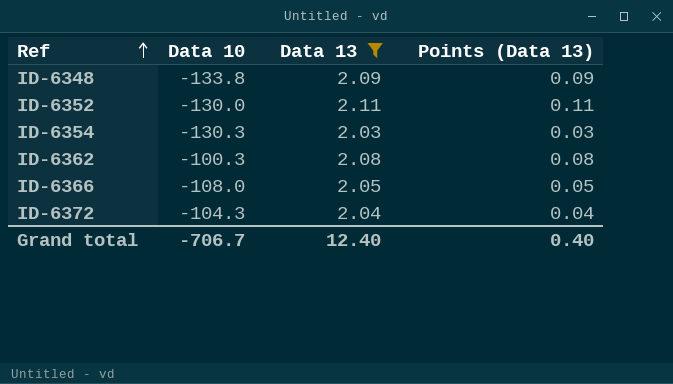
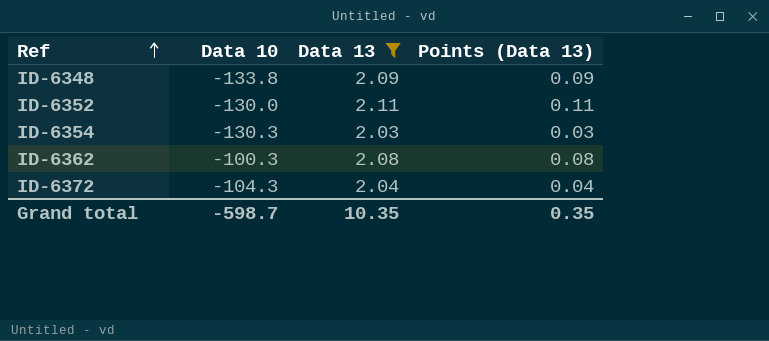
row ID-6366: -108.0 | 2.05 | 0.05 -> none
Grand total | Data 10: -706.7 -> -598.7
Grand total | Data 13: 12.40 -> 10.35
Grand total | Points (Data 13): 0.40 -> 0.35

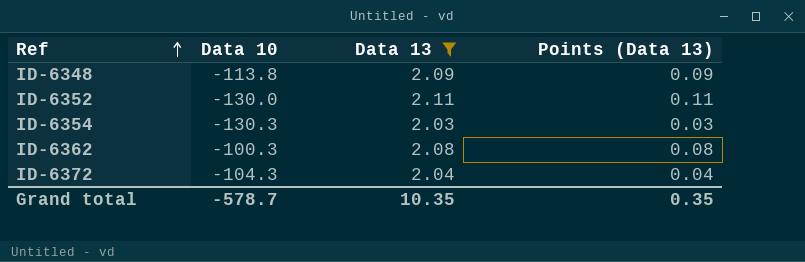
ID-6348 | Data 10: -133.8 -> -113.8
Grand total | Data 10: -598.7 -> -578.7

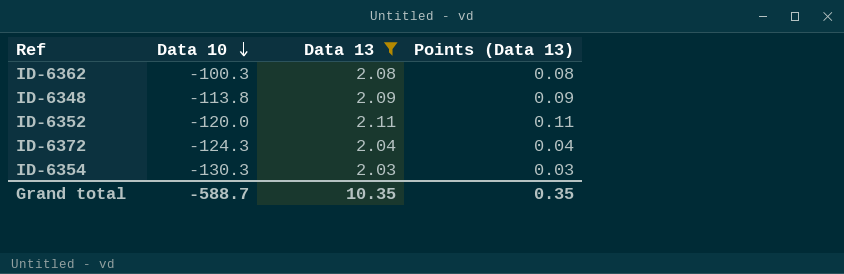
row order: Ref ascending -> Data 10 descending
ID-6352 | Data 10: -130.0 -> -120.0
ID-6372 | Data 10: -104.3 -> -124.3
Grand total | Data 10: -578.7 -> -588.7

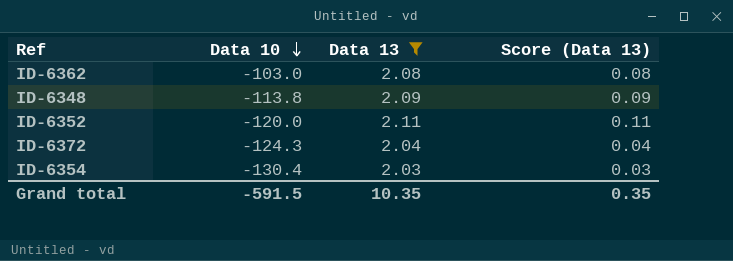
column name: Points (Data 13) -> Score (Data 13)
ID-6362 | Data 10: -100.3 -> -103.0
ID-6354 | Data 10: -130.3 -> -130.4
Grand total | Data 10: -588.7 -> -591.5

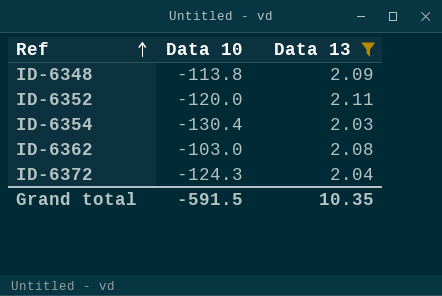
row order: Data 10 descending -> Ref ascending
column Score (Data 13) | formula: [Data 13] - 2 -> none

